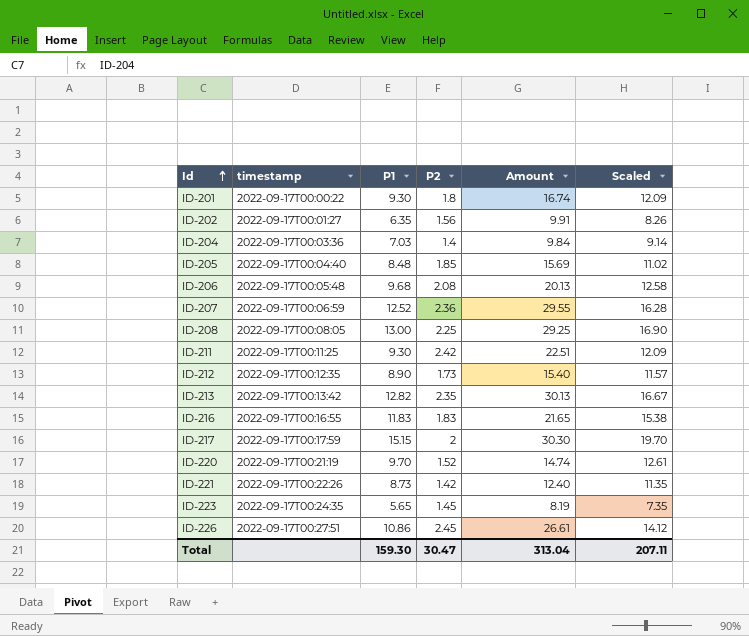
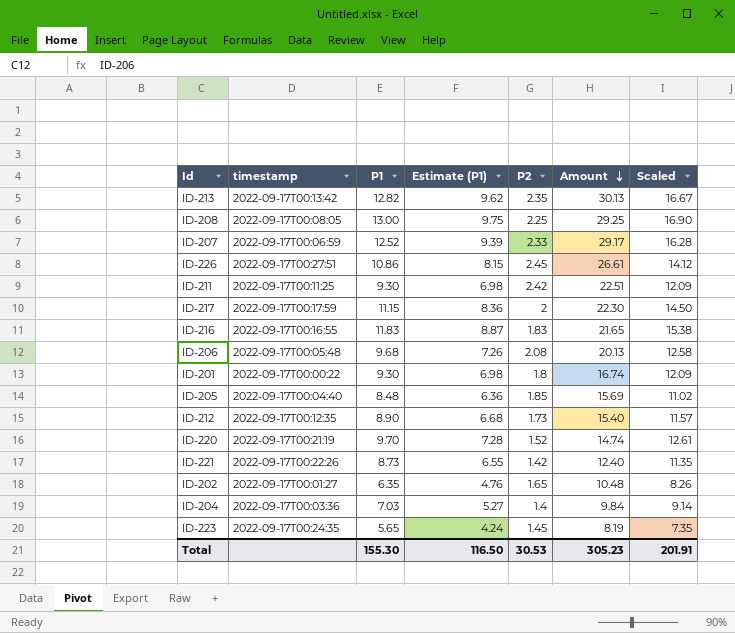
row order: Id ascending -> Amount descending
column Estimate (P1) | formula: none -> [P1] * 0.75
ID-207 | P2: 2.36 -> 2.33
ID-207 | Amount: 29.55 -> 29.17
ID-217 | P1: 15.15 -> 11.15
ID-217 | Amount: 30.30 -> 22.30
ID-217 | Scaled: 19.70 -> 14.50
ID-202 | P2: 1.56 -> 1.65
ID-202 | Amount: 9.91 -> 10.48
Total | P1: 159.30 -> 155.30
Total | P2: 30.47 -> 30.53
Total | Amount: 313.04 -> 305.23
Total | Scaled: 207.11 -> 201.91

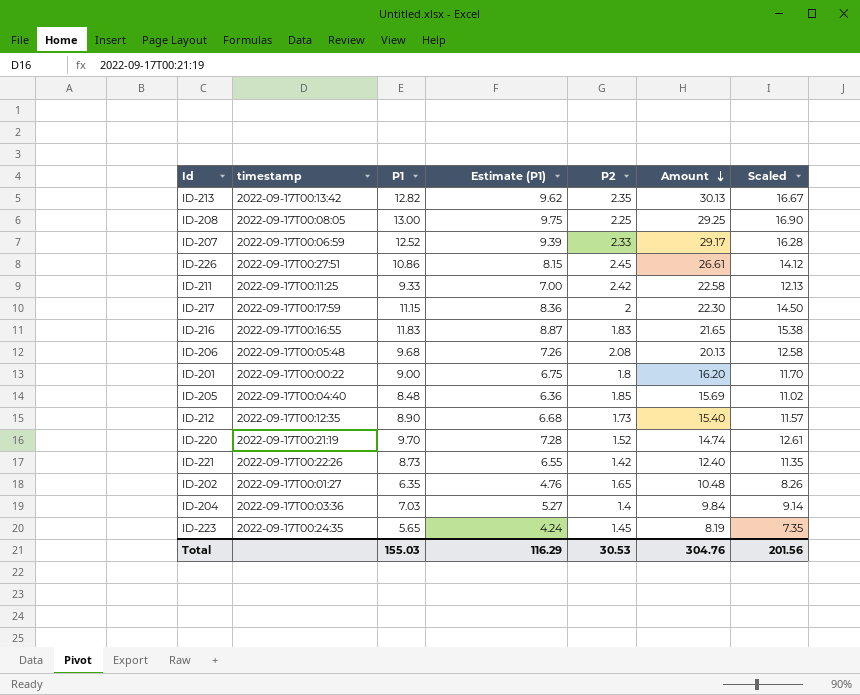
ID-211 | P1: 9.30 -> 9.33
ID-211 | Estimate (P1): 6.98 -> 7.00
ID-211 | Amount: 22.51 -> 22.58
ID-211 | Scaled: 12.09 -> 12.13
ID-201 | P1: 9.30 -> 9.00
ID-201 | Estimate (P1): 6.98 -> 6.75
ID-201 | Amount: 16.74 -> 16.20
ID-201 | Scaled: 12.09 -> 11.70
Total | P1: 155.30 -> 155.03
Total | Estimate (P1): 116.50 -> 116.29
Total | Amount: 305.23 -> 304.76
Total | Scaled: 201.91 -> 201.56

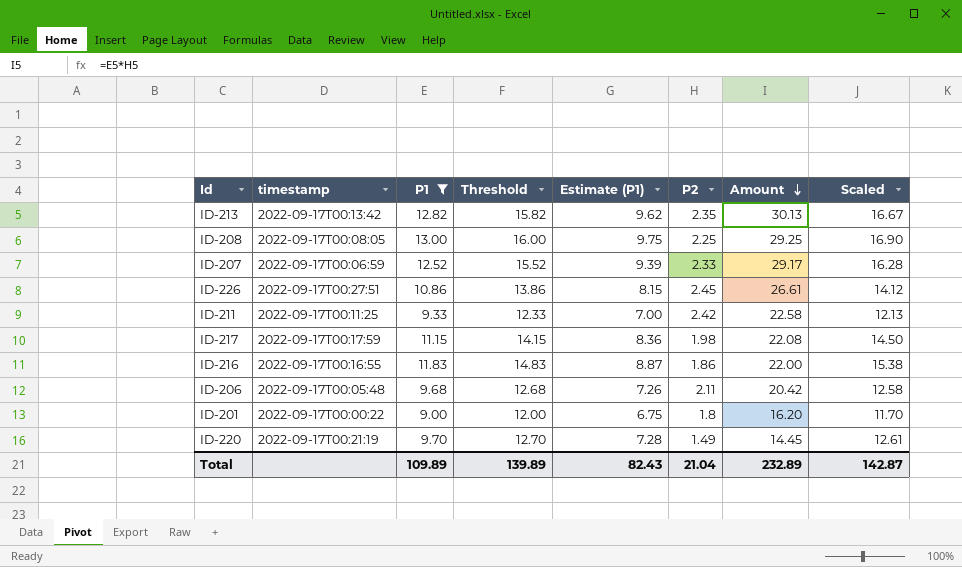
filter: none -> P1 >= 9.00
column Threshold | formula: none -> [P1] + 3
ID-217 | P2: 2 -> 1.98
ID-217 | Amount: 22.30 -> 22.08
ID-216 | P2: 1.83 -> 1.86
ID-216 | Amount: 21.65 -> 22.00
ID-206 | P2: 2.08 -> 2.11
ID-206 | Amount: 20.13 -> 20.42
ID-220 | P2: 1.52 -> 1.49
ID-220 | Amount: 14.74 -> 14.45
Total | P1: 155.03 -> 109.89
Total | Estimate (P1): 116.29 -> 82.43
Total | P2: 30.53 -> 21.04
Total | Amount: 304.76 -> 232.89
Total | Scaled: 201.56 -> 142.87

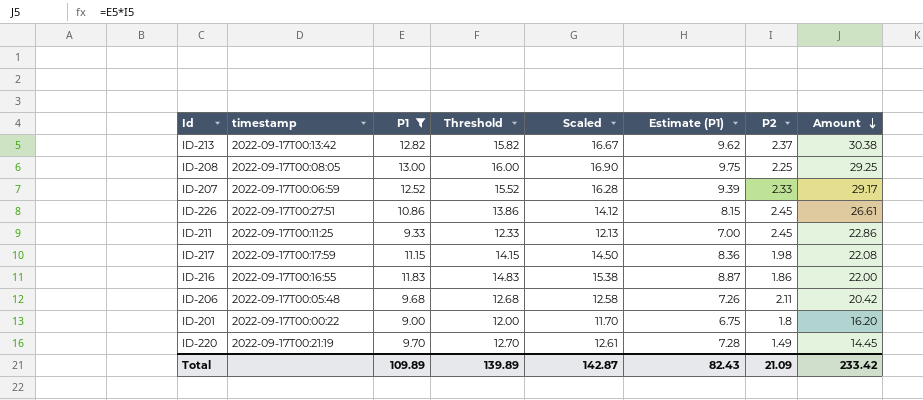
column Scaled | position: 8 -> 5
ID-213 | P2: 2.35 -> 2.37
ID-213 | Amount: 30.13 -> 30.38
ID-211 | P2: 2.42 -> 2.45
ID-211 | Amount: 22.58 -> 22.86
Total | P2: 21.04 -> 21.09
Total | Amount: 232.89 -> 233.42

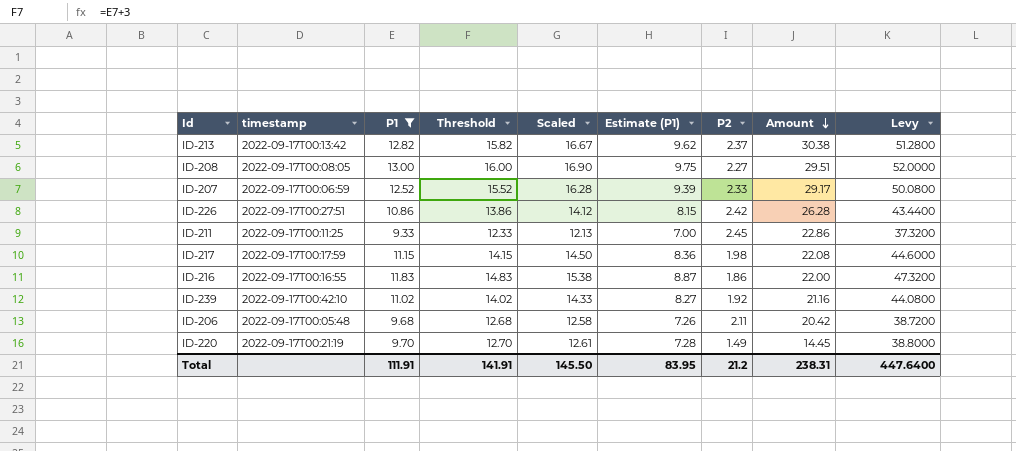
column Levy | formula: none -> [P1] * 4
row ID-201: 2022-09-17T00:00:22 | 9.00 | 12.00 | 11.70 | 6.75 | 1.8 | 16.20 -> none
ID-208 | P2: 2.25 -> 2.27
ID-208 | Amount: 29.25 -> 29.51
ID-226 | P2: 2.45 -> 2.42
ID-226 | Amount: 26.61 -> 26.28
row ID-239: none -> 2022-09-17T00:42:10 | 11.02 | 14.02 | 14.33 | 8.27 | 1.92 | 21.16 | 44.0800
Total | P1: 109.89 -> 111.91
Total | Threshold: 139.89 -> 141.91
Total | Scaled: 142.87 -> 145.50
Total | Estimate (P1): 82.43 -> 83.95
Total | P2: 21.09 -> 21.2
Total | Amount: 233.42 -> 238.31

